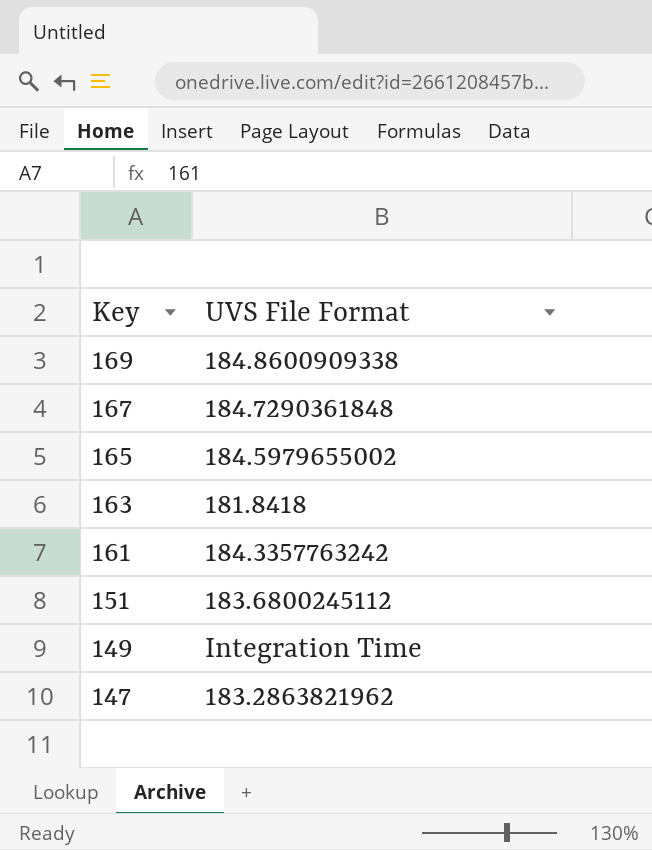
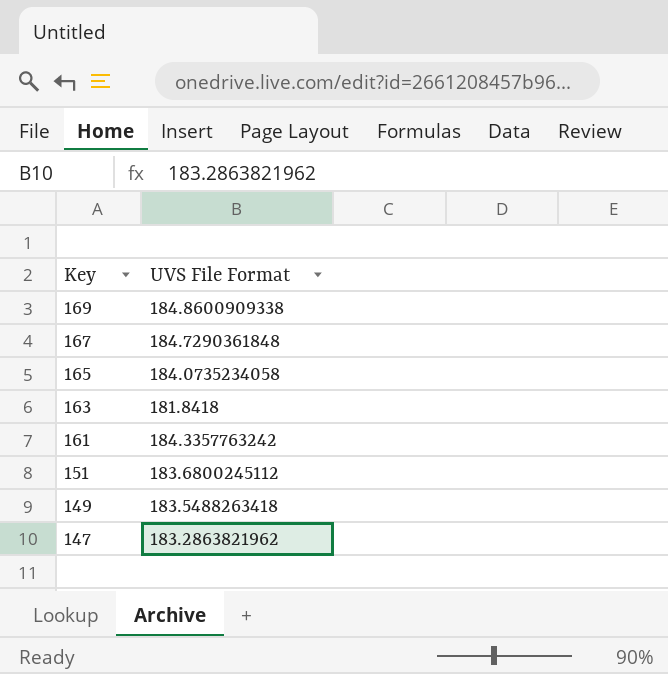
165 | UVS File Format: 184.5979655002 -> 184.0735234058
149 | UVS File Format: Integration Time -> 183.5488263418

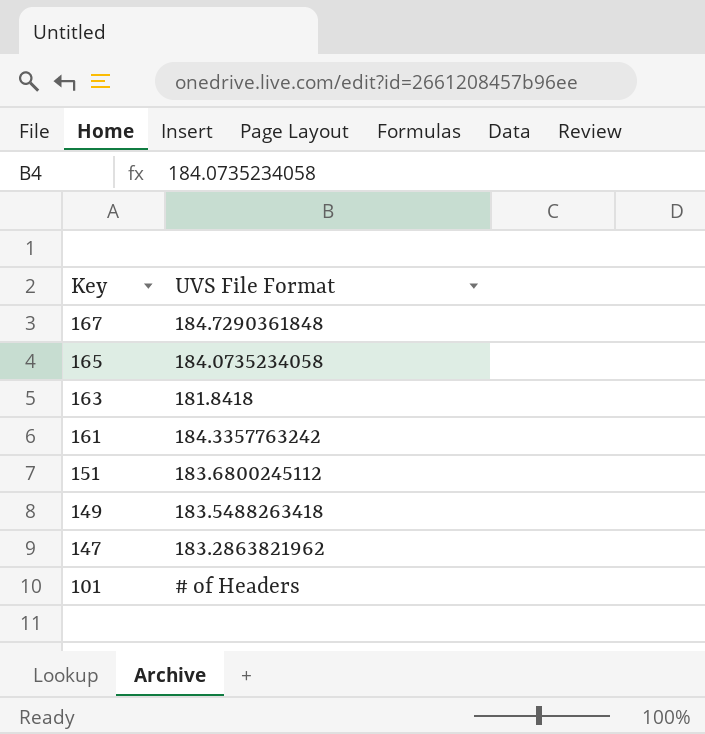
row 169: 184.8600909338 -> none
row 101: none -> # of Headers

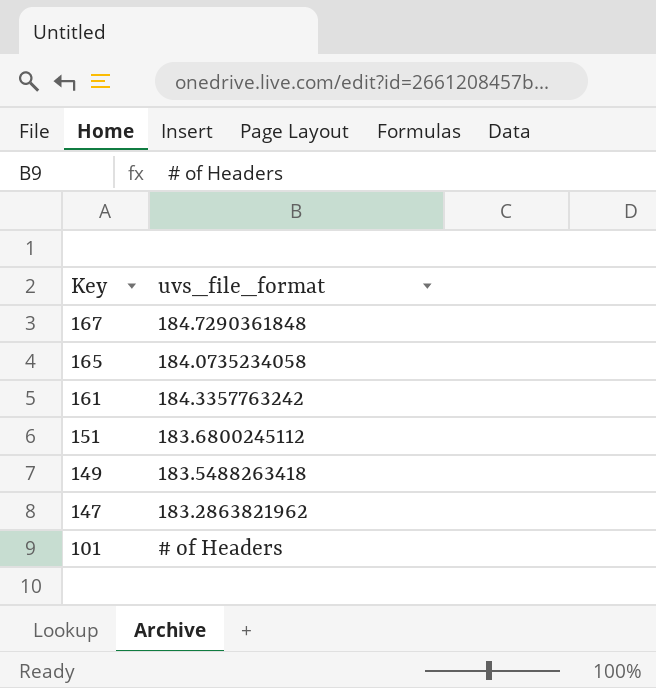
column name: UVS File Format -> uvs_file_format
row 163: 181.8418 -> none

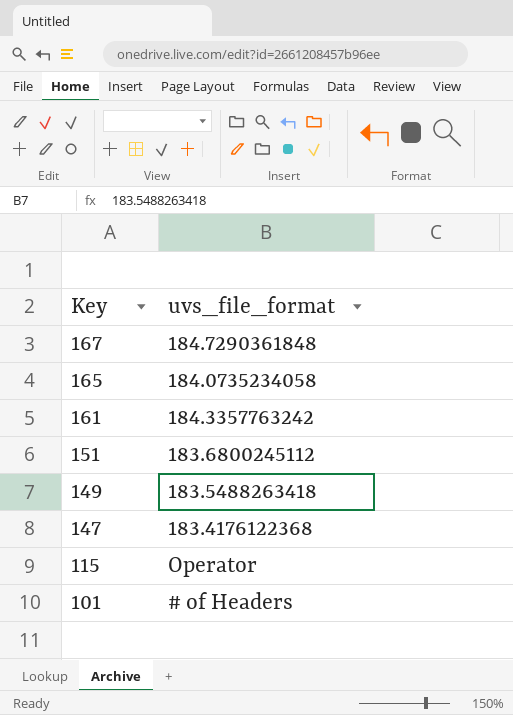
147 | uvs_file_format: 183.2863821962 -> 183.4176122368
row 115: none -> Operator

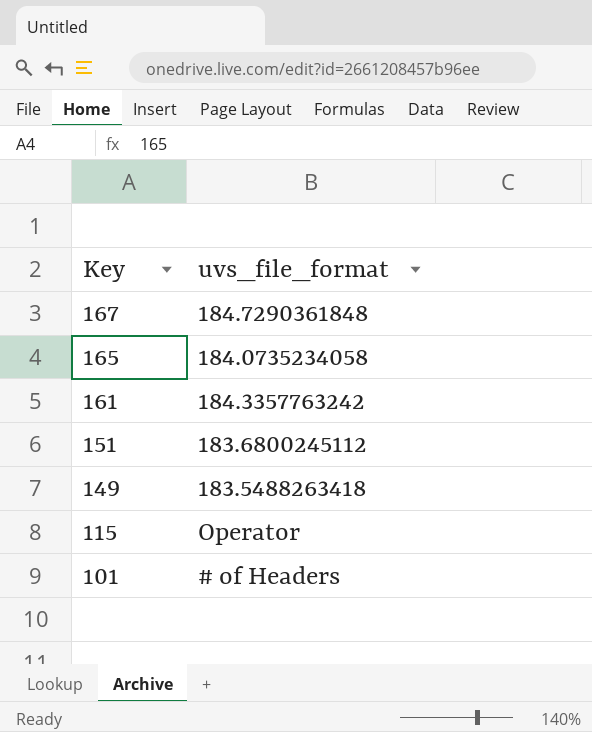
row 147: 183.4176122368 -> none

